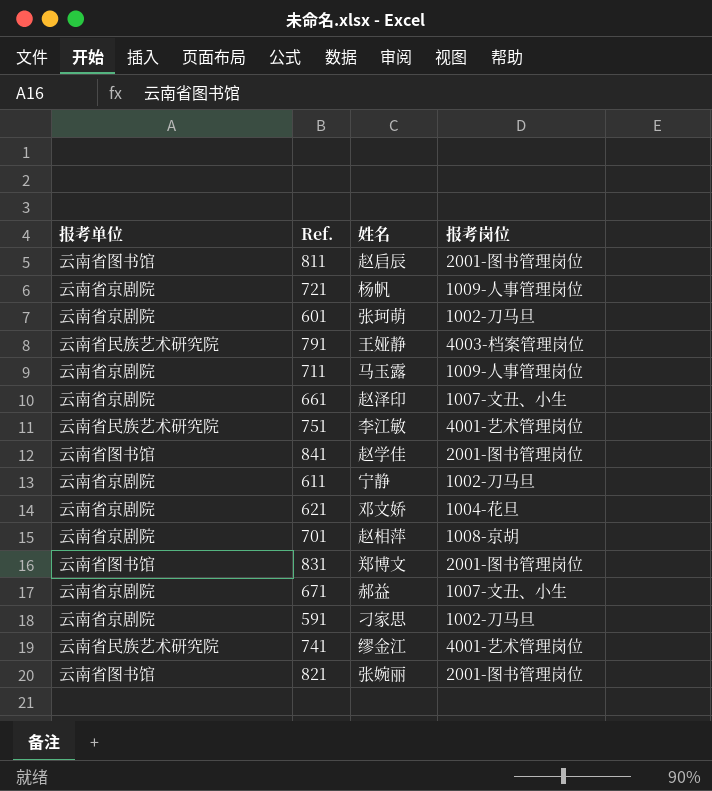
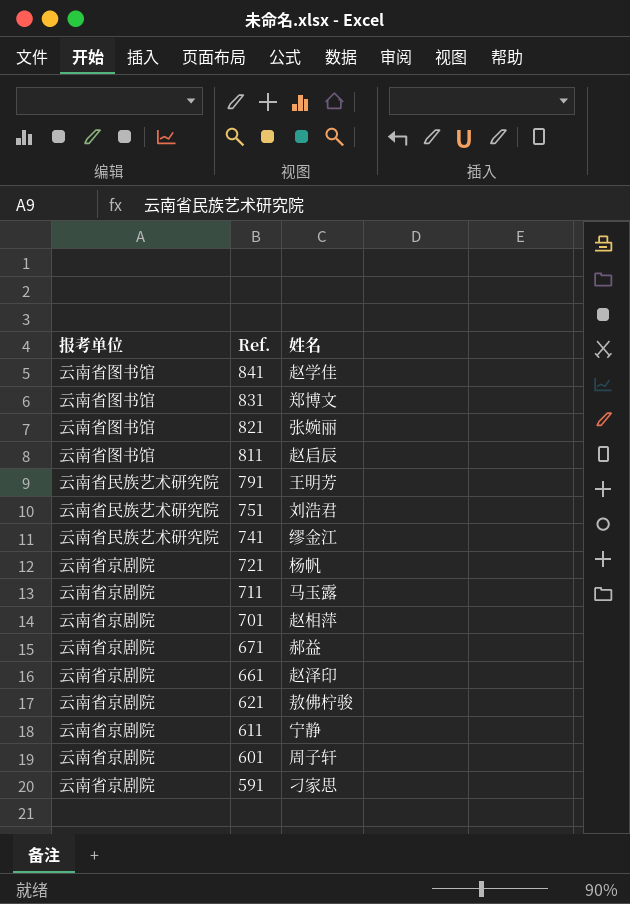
row order: none -> Ref. descending
column 报考岗位 | position: 4 -> none
791 | 姓名: 王娅静 -> 王明芳
751 | 姓名: 李江敏 -> 刘浩君
621 | 姓名: 邓文娇 -> 敖佛柠骏
601 | 姓名: 张珂萌 -> 周子轩

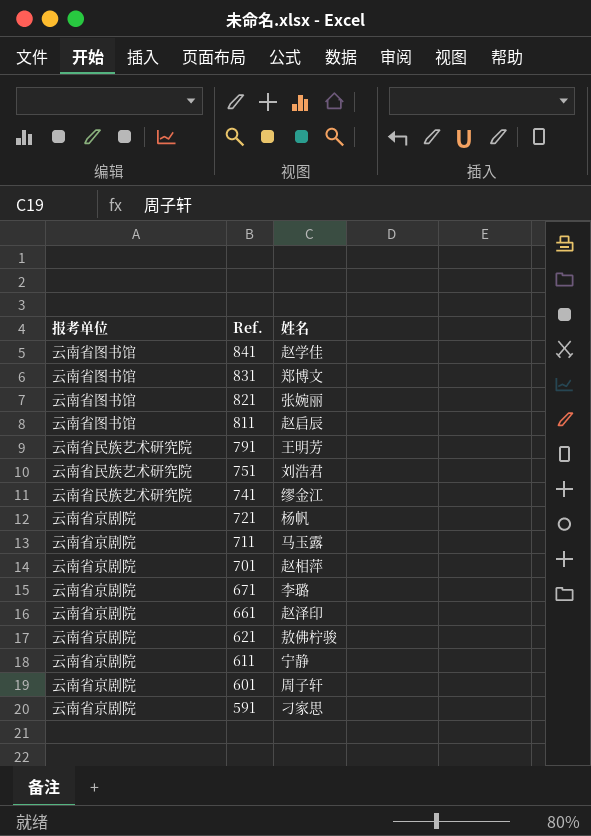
671 | 姓名: 郝益 -> 李璐

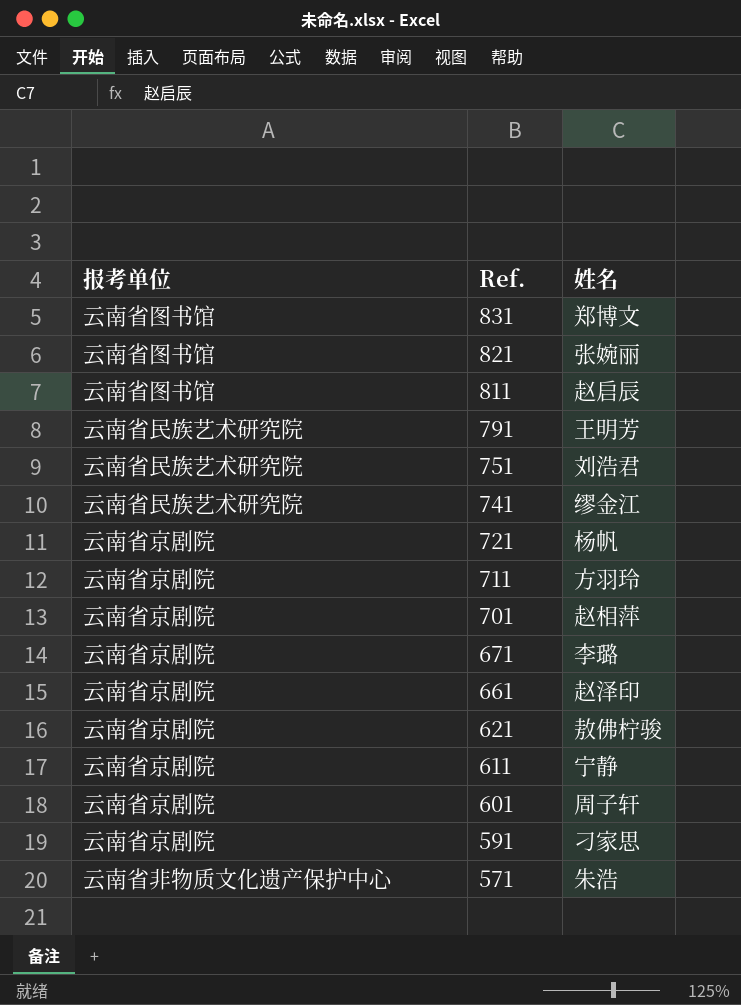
row 841: 云南省图书馆 | 赵学佳 -> none
711 | 姓名: 马玉露 -> 方羽玲
row 571: none -> 云南省非物质文化遗产保护中心 | 朱浩

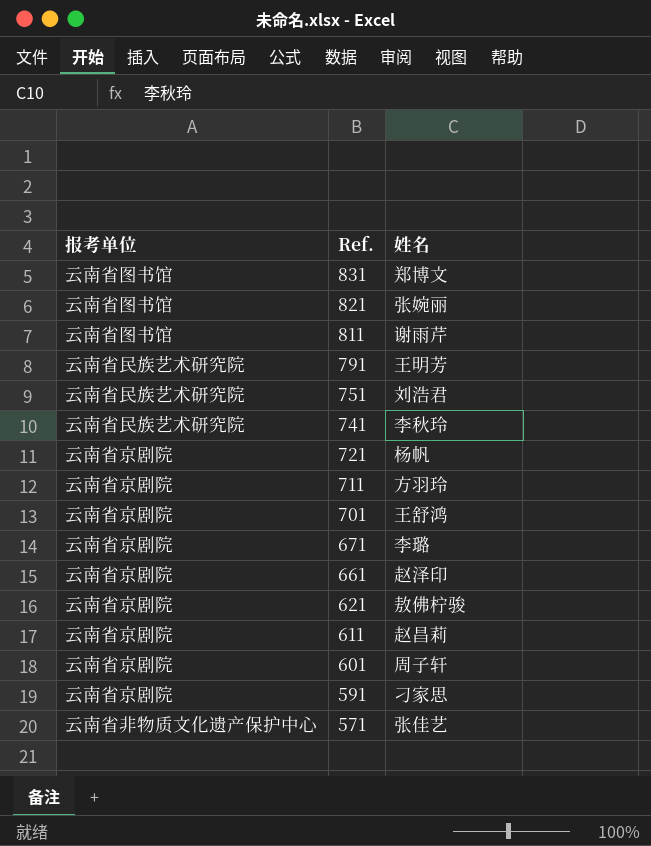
811 | 姓名: 赵启辰 -> 谢雨芹
741 | 姓名: 缪金江 -> 李秋玲
701 | 姓名: 赵相萍 -> 王舒鸿
611 | 姓名: 宁静 -> 赵昌莉
571 | 姓名: 朱浩 -> 张佳艺

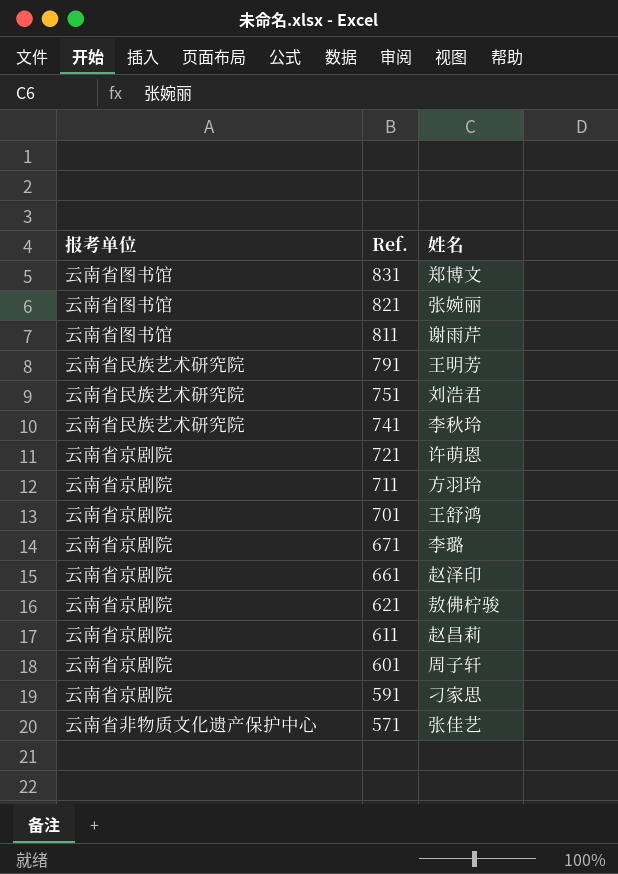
721 | 姓名: 杨帆 -> 许萌恩

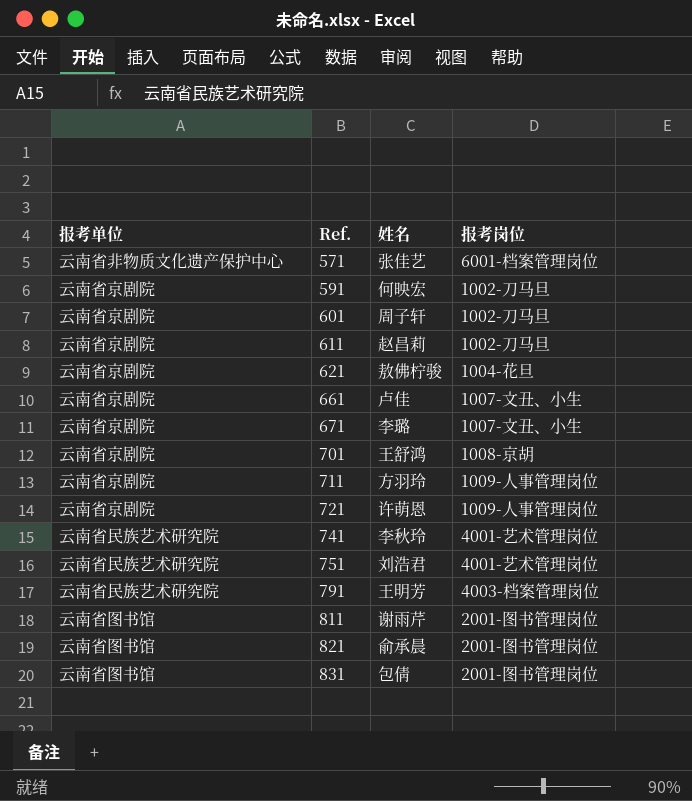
row order: Ref. descending -> Ref. ascending
column 报考岗位 | position: none -> 4
591 | 姓名: 刁家思 -> 何映宏
661 | 姓名: 赵泽印 -> 卢佳
821 | 姓名: 张婉丽 -> 俞承晨
831 | 姓名: 郑博文 -> 包倩

